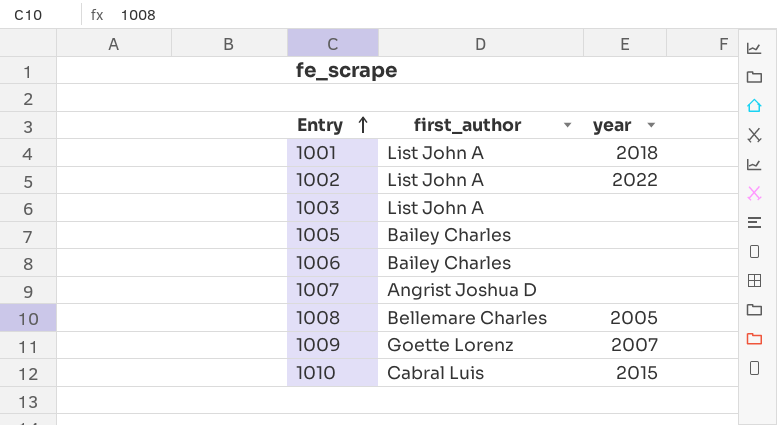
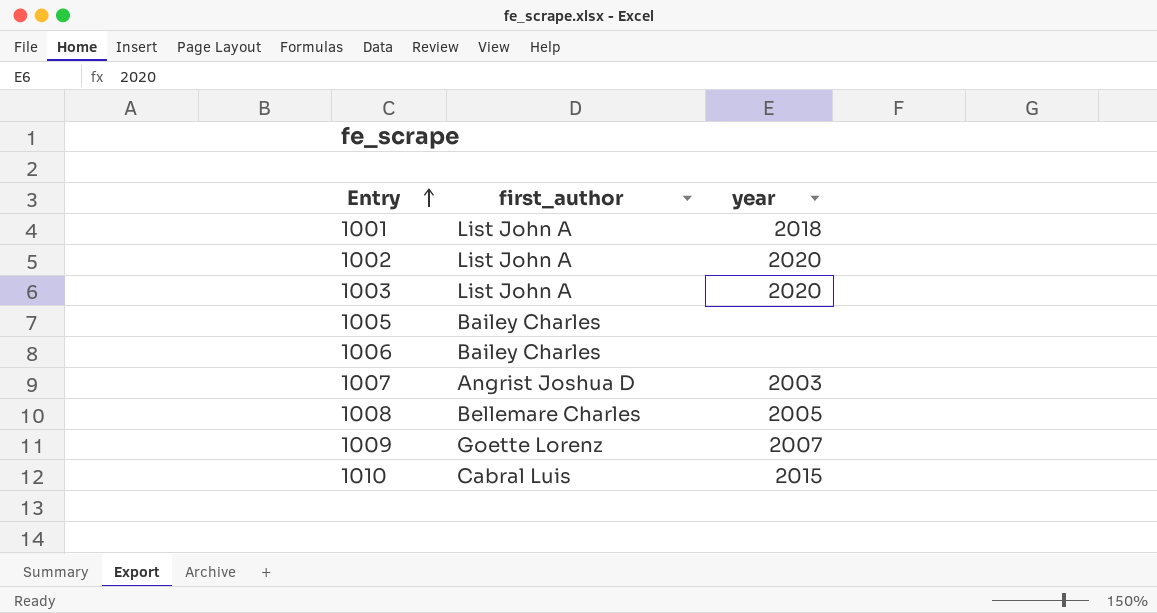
1002 | year: 2022 -> 2020
1003 | year: none -> 2020
1007 | year: none -> 2003

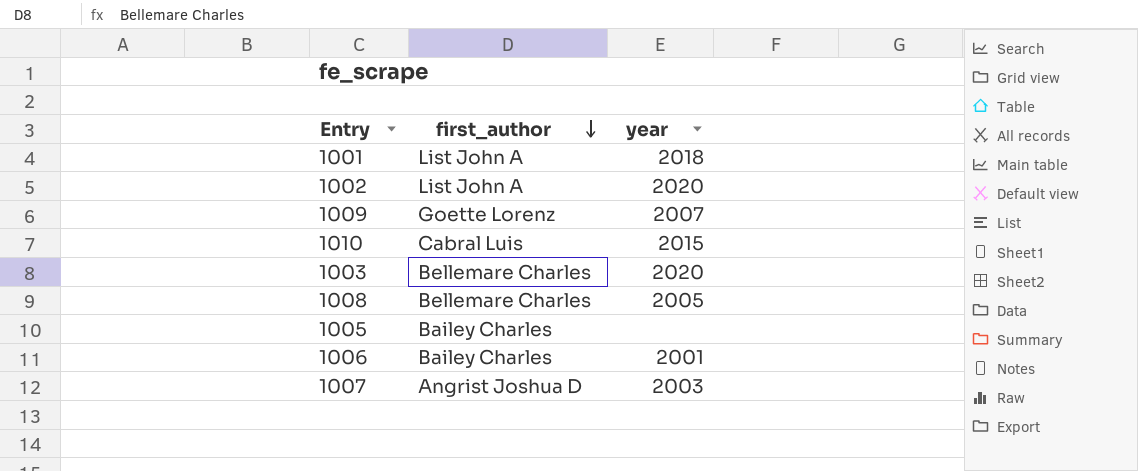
row order: Entry ascending -> first_author descending
1003 | first_author: List John A -> Bellemare Charles
1006 | year: none -> 2001

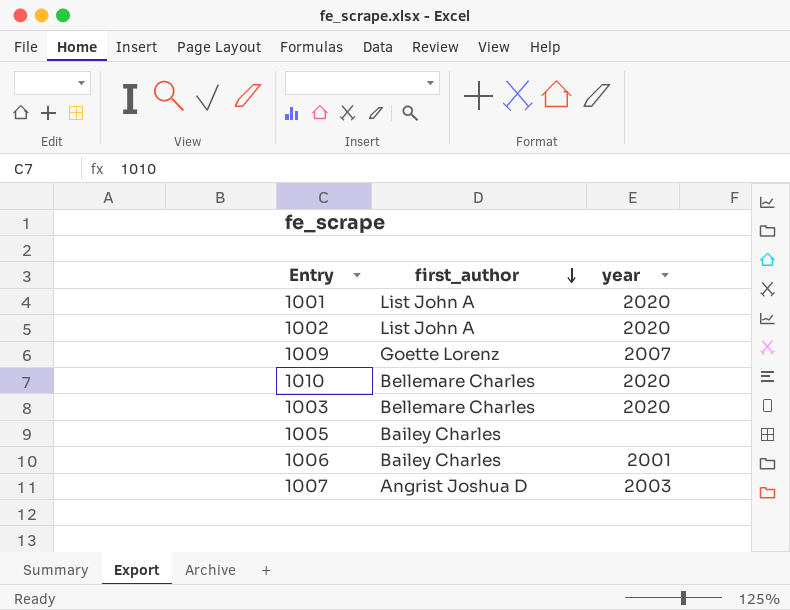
row 1008: Bellemare Charles | 2005 -> none
1001 | year: 2018 -> 2020
1010 | first_author: Cabral Luis -> Bellemare Charles
1010 | year: 2015 -> 2020

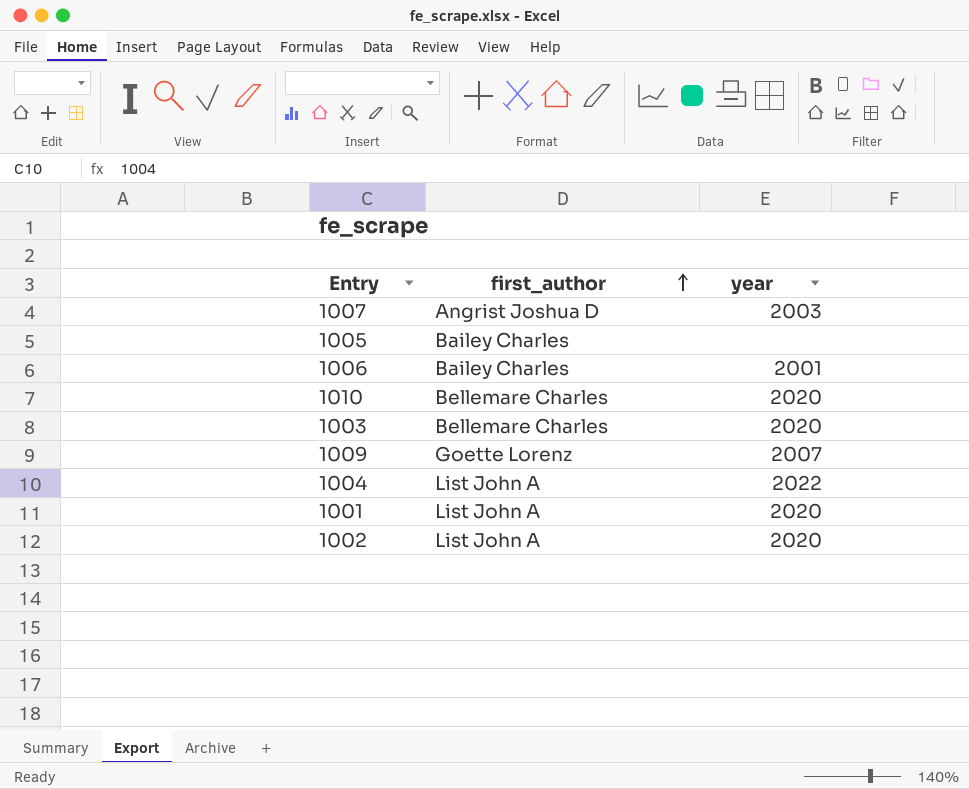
row order: first_author descending -> first_author ascending
row 1004: none -> List John A | 2022

